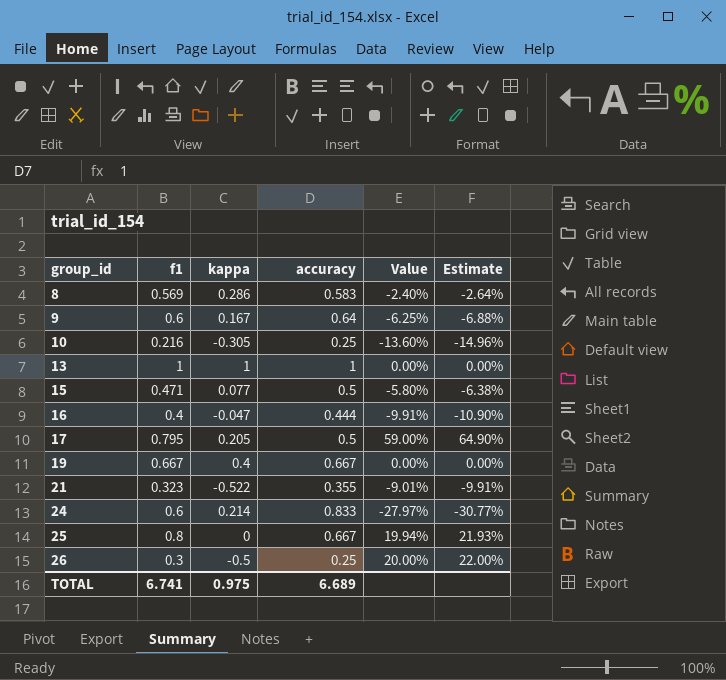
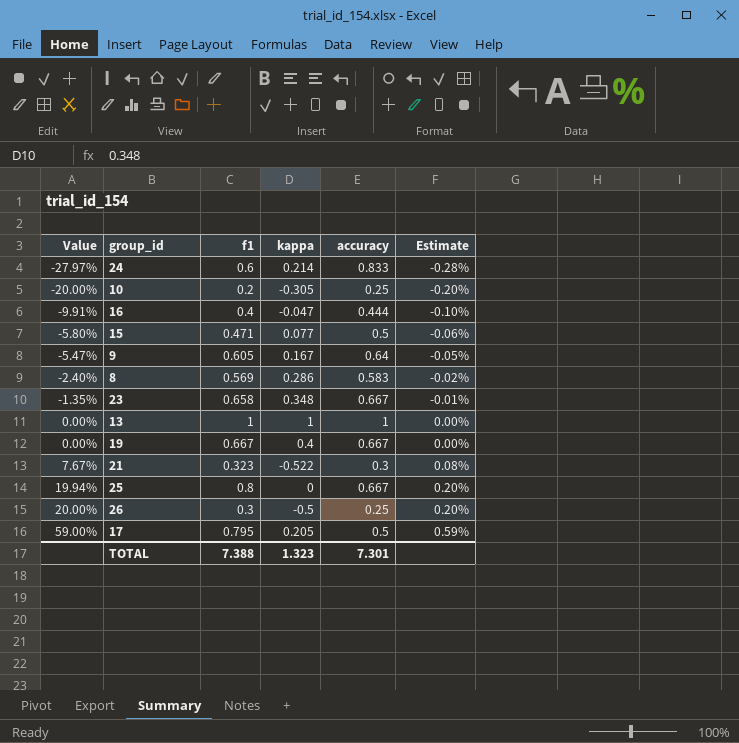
row order: group_id ascending -> Value ascending
column Value | position: 5 -> 1
column Estimate | formula: [Value] * 1.1 -> [Value] * 0.01
10 | Value: -13.60% -> -20.00%
10 | f1: 0.216 -> 0.2
9 | Value: -6.25% -> -5.47%
9 | f1: 0.6 -> 0.605
row 23: none -> -1.35% | 0.658 | 0.348 | 0.667 | -0.01%
21 | Value: -9.01% -> 7.67%
21 | accuracy: 0.355 -> 0.3
TOTAL | f1: 6.741 -> 7.388
TOTAL | kappa: 0.975 -> 1.323
TOTAL | accuracy: 6.689 -> 7.301

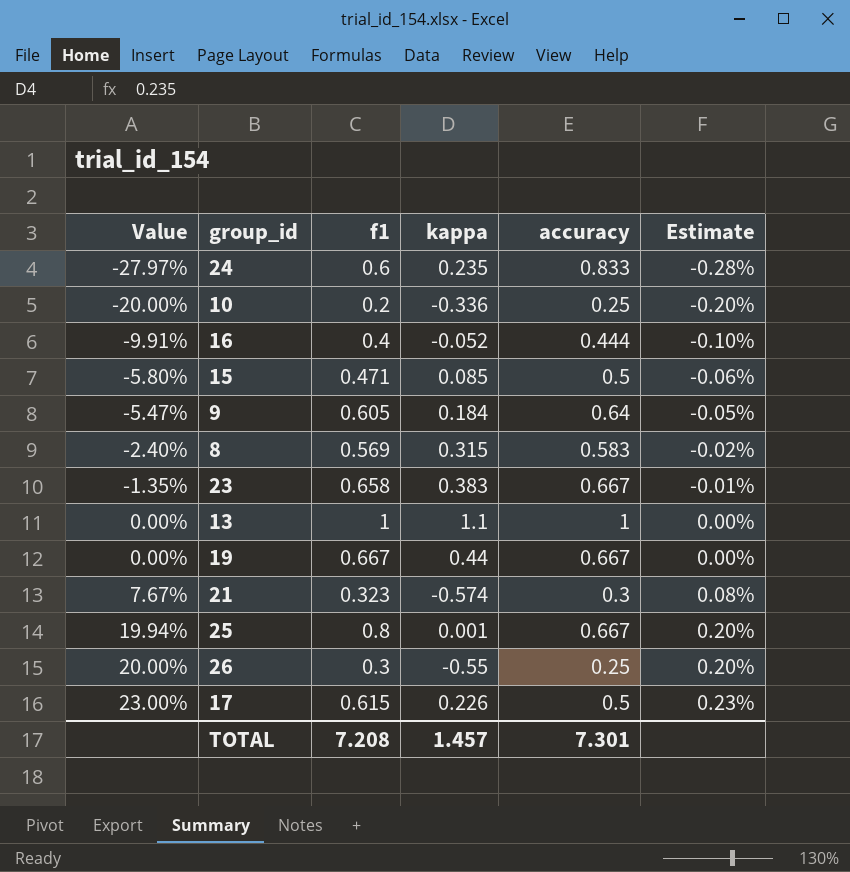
24 | kappa: 0.214 -> 0.235
10 | kappa: -0.305 -> -0.336
16 | kappa: -0.047 -> -0.052
15 | kappa: 0.077 -> 0.085
9 | kappa: 0.167 -> 0.184
8 | kappa: 0.286 -> 0.315
23 | kappa: 0.348 -> 0.383
13 | kappa: 1 -> 1.1
19 | kappa: 0.4 -> 0.44
21 | kappa: -0.522 -> -0.574
25 | kappa: 0 -> 0.001
26 | kappa: -0.5 -> -0.55
17 | Value: 59.00% -> 23.00%
17 | f1: 0.795 -> 0.615
17 | kappa: 0.205 -> 0.226
17 | Estimate: 0.59% -> 0.23%
TOTAL | f1: 7.388 -> 7.208
TOTAL | kappa: 1.323 -> 1.457

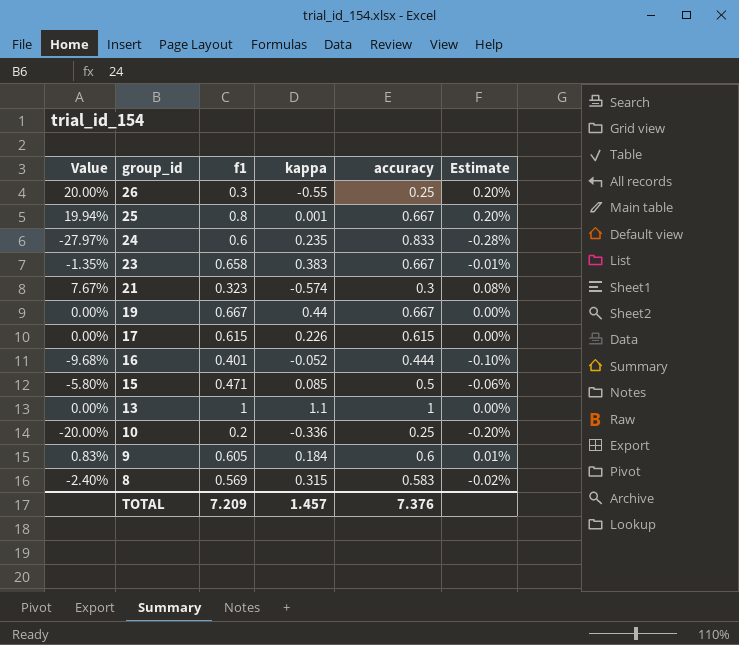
row order: Value ascending -> group_id descending
17 | Value: 23.00% -> 0.00%
17 | accuracy: 0.5 -> 0.615
17 | Estimate: 0.23% -> 0.00%
16 | Value: -9.91% -> -9.68%
16 | f1: 0.4 -> 0.401
9 | Value: -5.47% -> 0.83%
9 | accuracy: 0.64 -> 0.6
9 | Estimate: -0.05% -> 0.01%
TOTAL | f1: 7.208 -> 7.209
TOTAL | accuracy: 7.301 -> 7.376

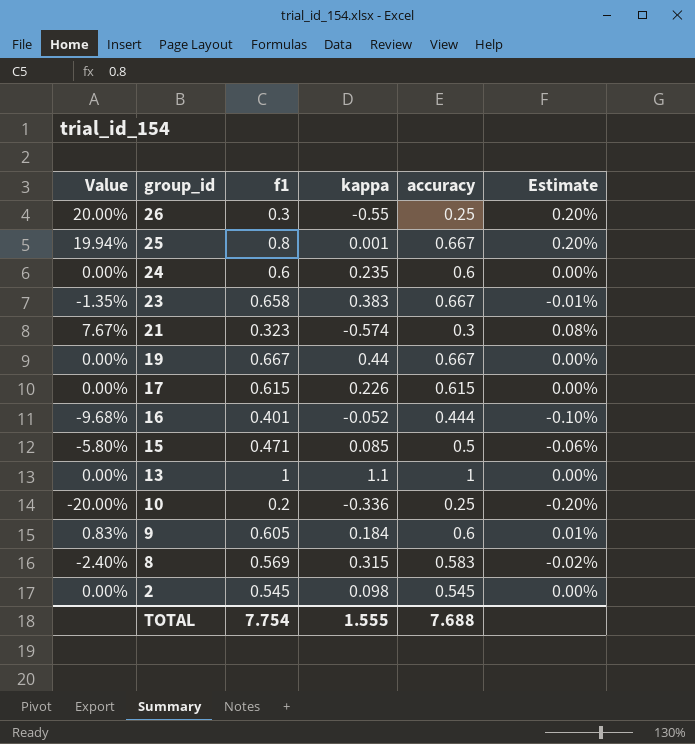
24 | Value: -27.97% -> 0.00%
24 | accuracy: 0.833 -> 0.6
24 | Estimate: -0.28% -> 0.00%
row 2: none -> 0.00% | 0.545 | 0.098 | 0.545 | 0.00%
TOTAL | f1: 7.209 -> 7.754
TOTAL | kappa: 1.457 -> 1.555
TOTAL | accuracy: 7.376 -> 7.688

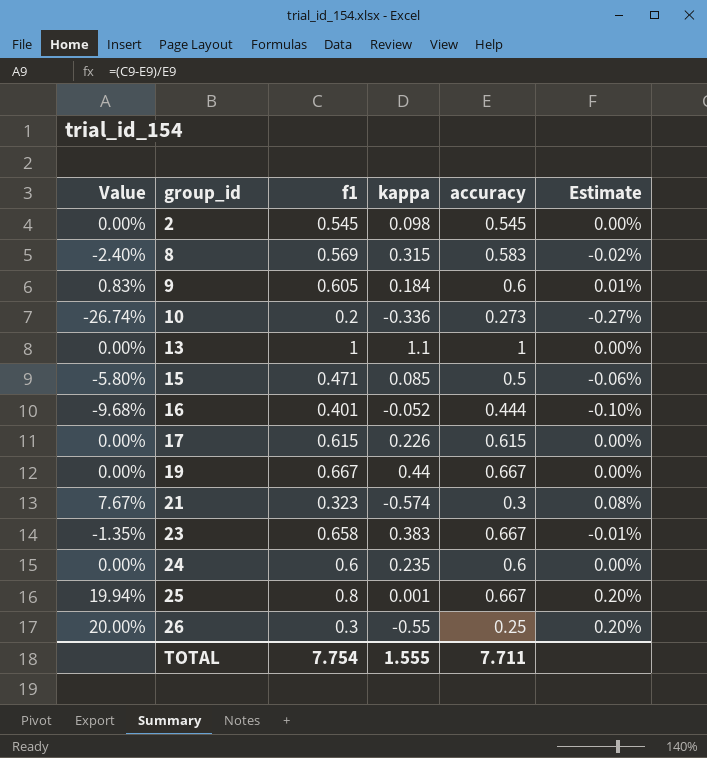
row order: group_id descending -> group_id ascending
10 | Value: -20.00% -> -26.74%
10 | accuracy: 0.25 -> 0.273
10 | Estimate: -0.20% -> -0.27%
TOTAL | accuracy: 7.688 -> 7.711

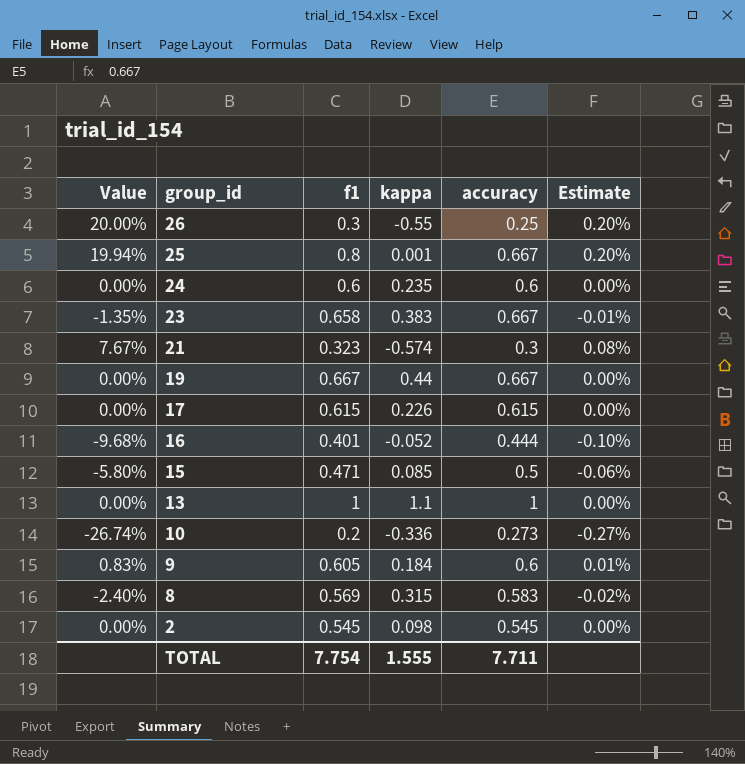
row order: group_id ascending -> group_id descending

